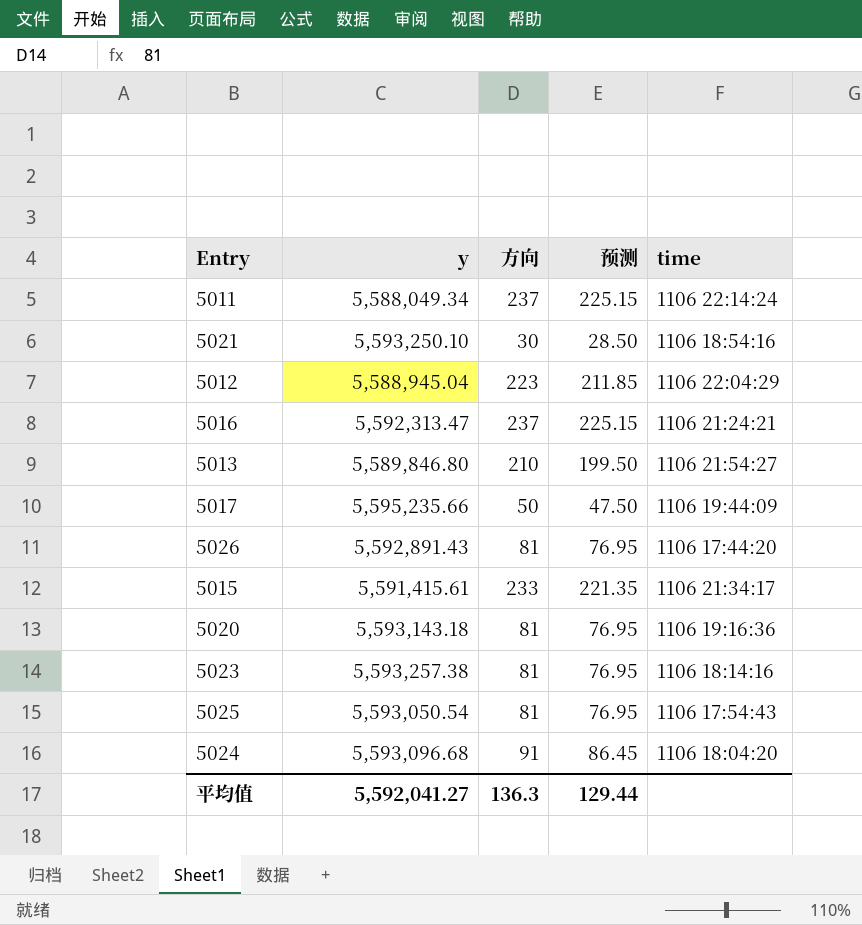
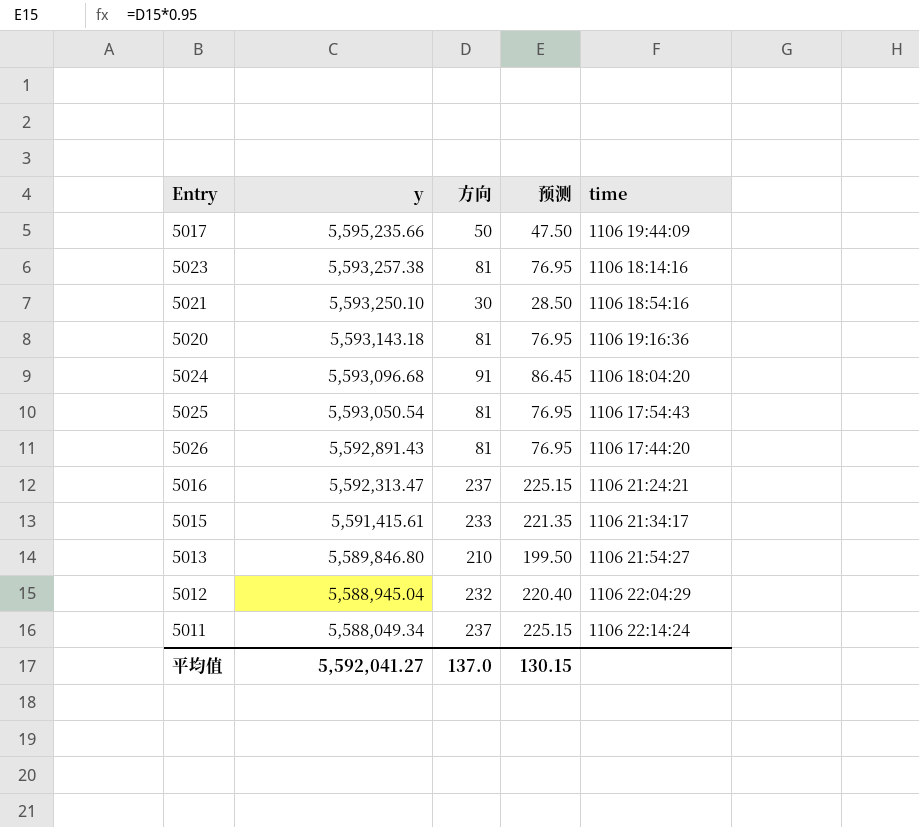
row order: none -> y descending
5012 | 方向: 223 -> 232
5012 | 预测: 211.85 -> 220.40
平均值 | 方向: 136.3 -> 137.0
平均值 | 预测: 129.44 -> 130.15

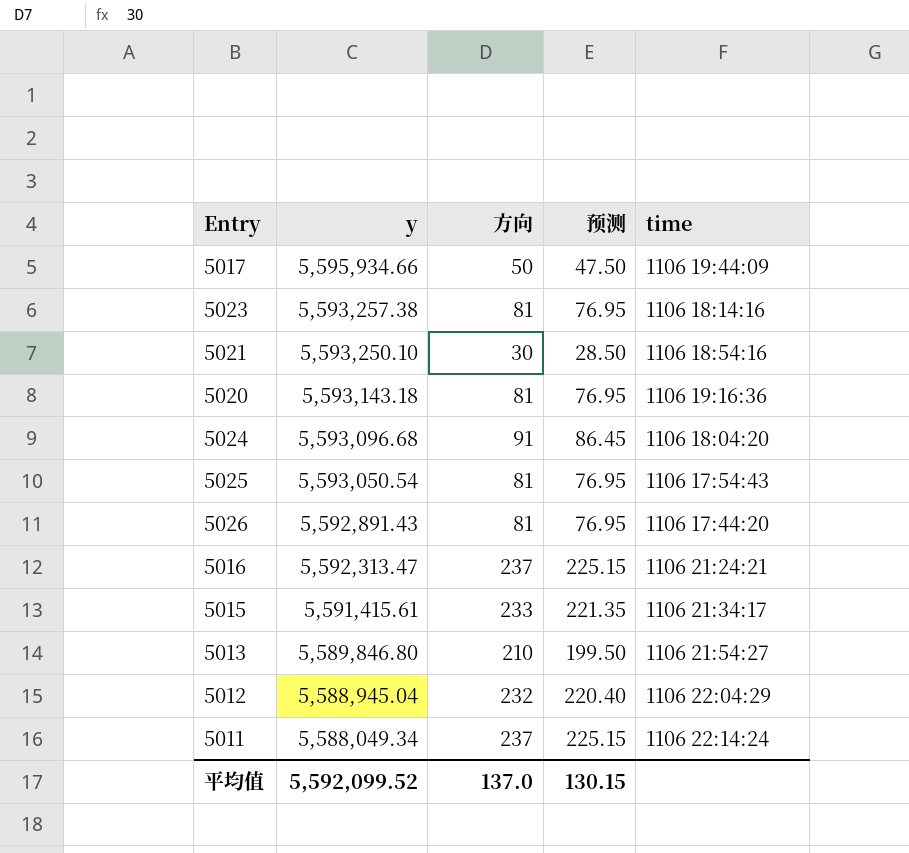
5017 | y: 5,595,235.66 -> 5,595,934.66
平均值 | y: 5,592,041.27 -> 5,592,099.52

